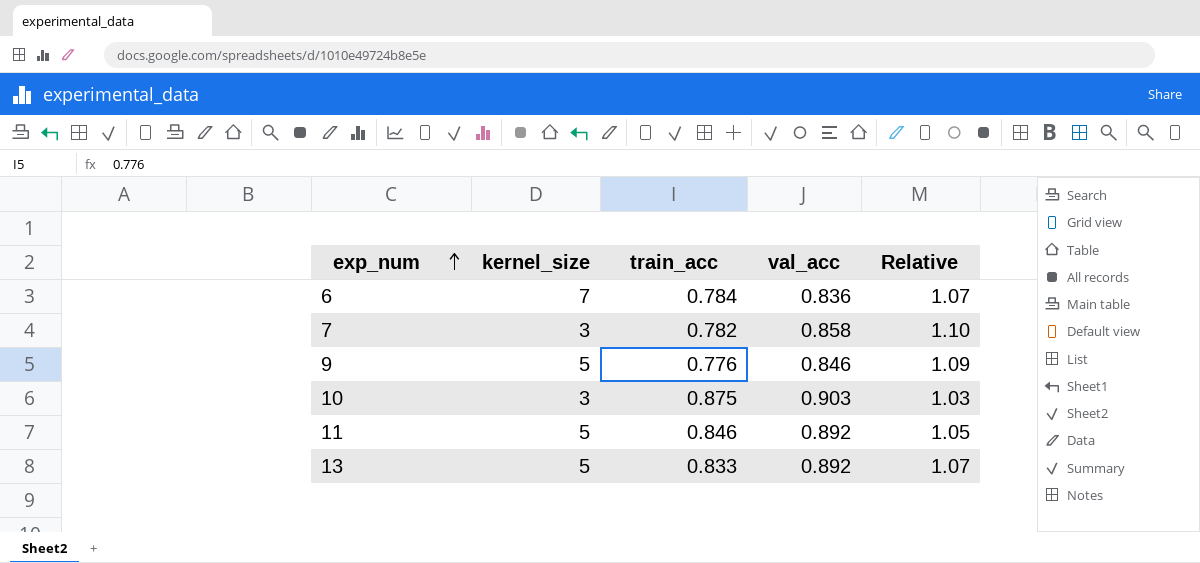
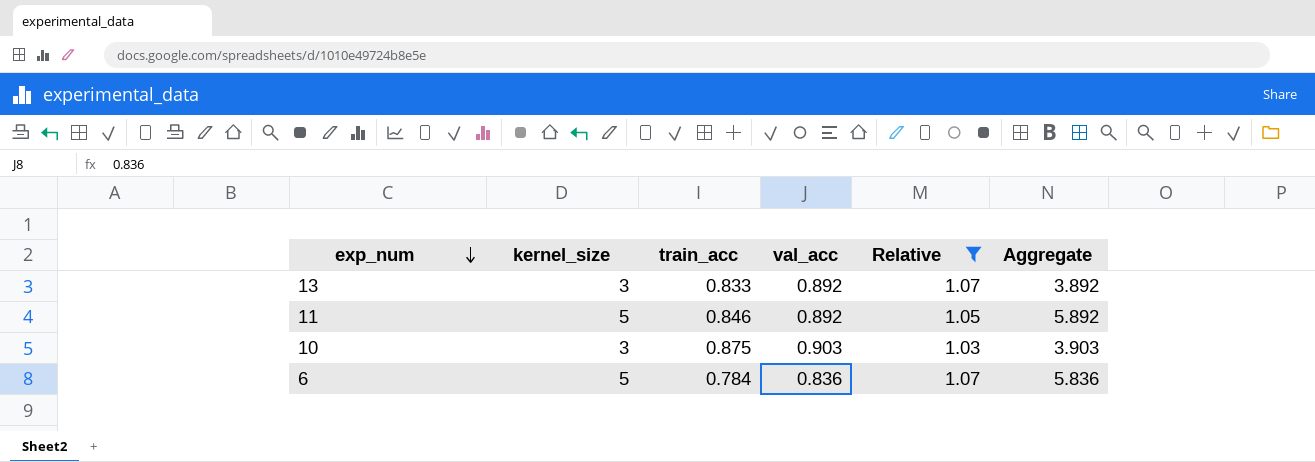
filter: none -> Relative <= 1.07
row order: exp_num ascending -> exp_num descending
column Aggregate | formula: none -> [kernel_size] + [val_acc]
13 | kernel_size: 5 -> 3
6 | kernel_size: 7 -> 5

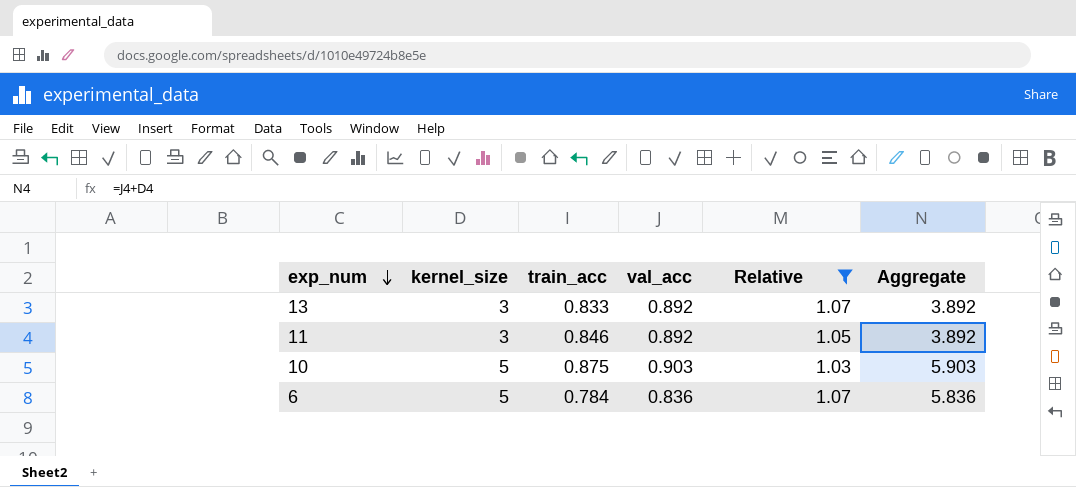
11 | kernel_size: 5 -> 3
11 | Aggregate: 5.892 -> 3.892
10 | kernel_size: 3 -> 5
10 | Aggregate: 3.903 -> 5.903

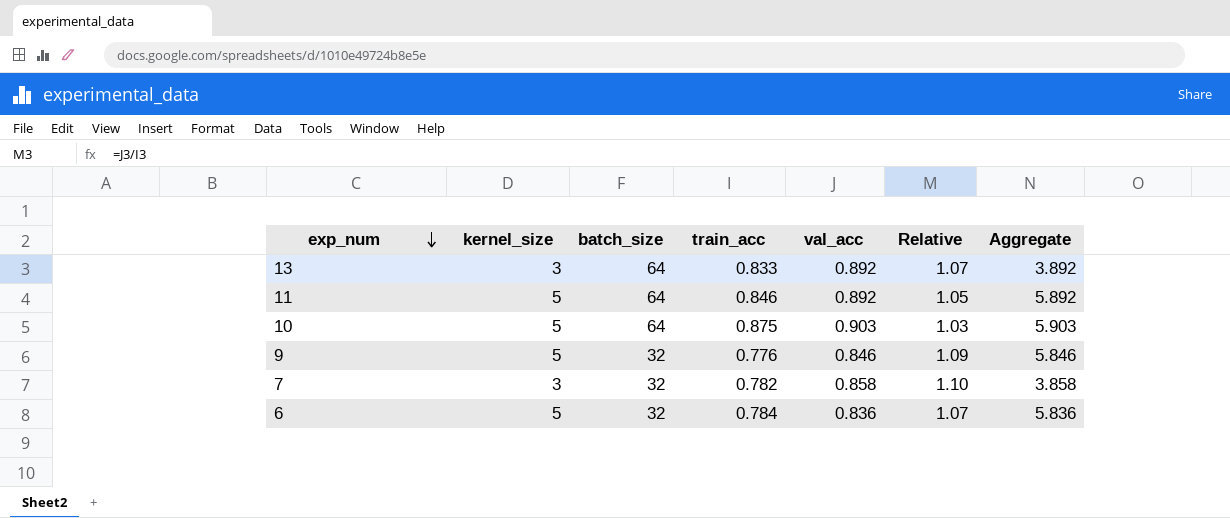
filter: Relative <= 1.07 -> none
column batch_size | position: none -> 3
11 | kernel_size: 3 -> 5
11 | Aggregate: 3.892 -> 5.892

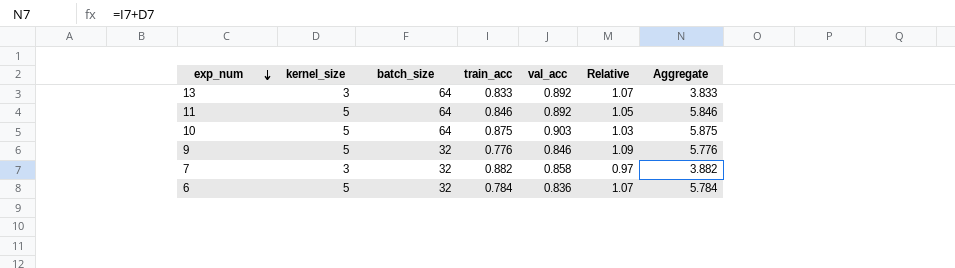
column Aggregate | formula: [kernel_size] + [val_acc] -> [kernel_size] + [train_acc]
7 | train_acc: 0.782 -> 0.882
7 | Relative: 1.10 -> 0.97

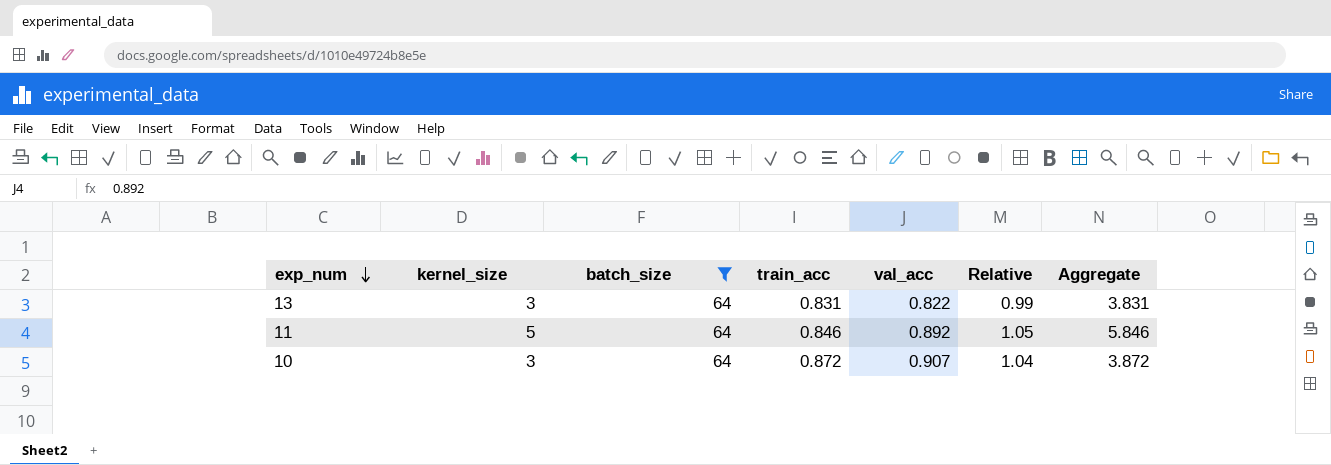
filter: none -> batch_size = 64
13 | train_acc: 0.833 -> 0.831
13 | val_acc: 0.892 -> 0.822
13 | Relative: 1.07 -> 0.99
13 | Aggregate: 3.833 -> 3.831
10 | kernel_size: 5 -> 3
10 | train_acc: 0.875 -> 0.872
10 | val_acc: 0.903 -> 0.907
10 | Relative: 1.03 -> 1.04
10 | Aggregate: 5.875 -> 3.872

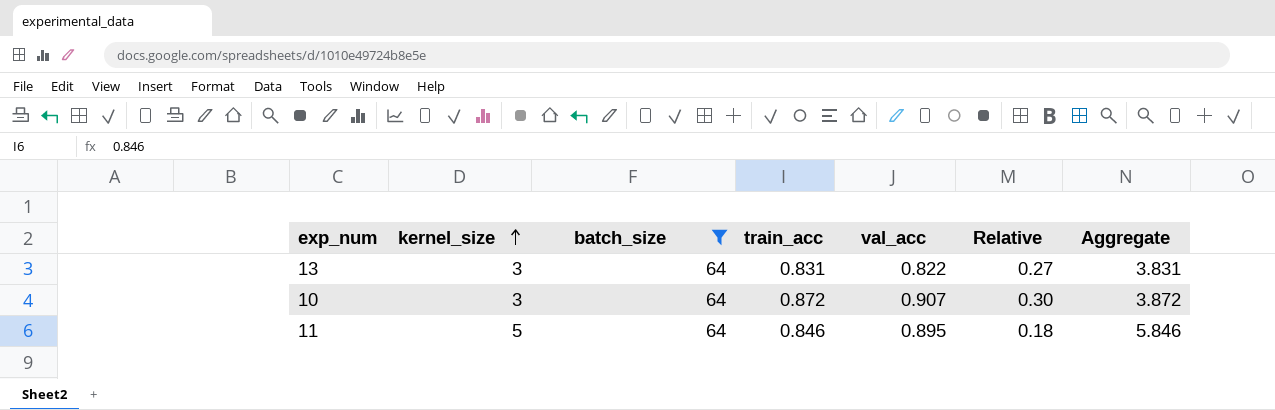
row order: exp_num descending -> kernel_size ascending
column Relative | formula: [val_acc] / [train_acc] -> [val_acc] / [kernel_size]
11 | val_acc: 0.892 -> 0.895

